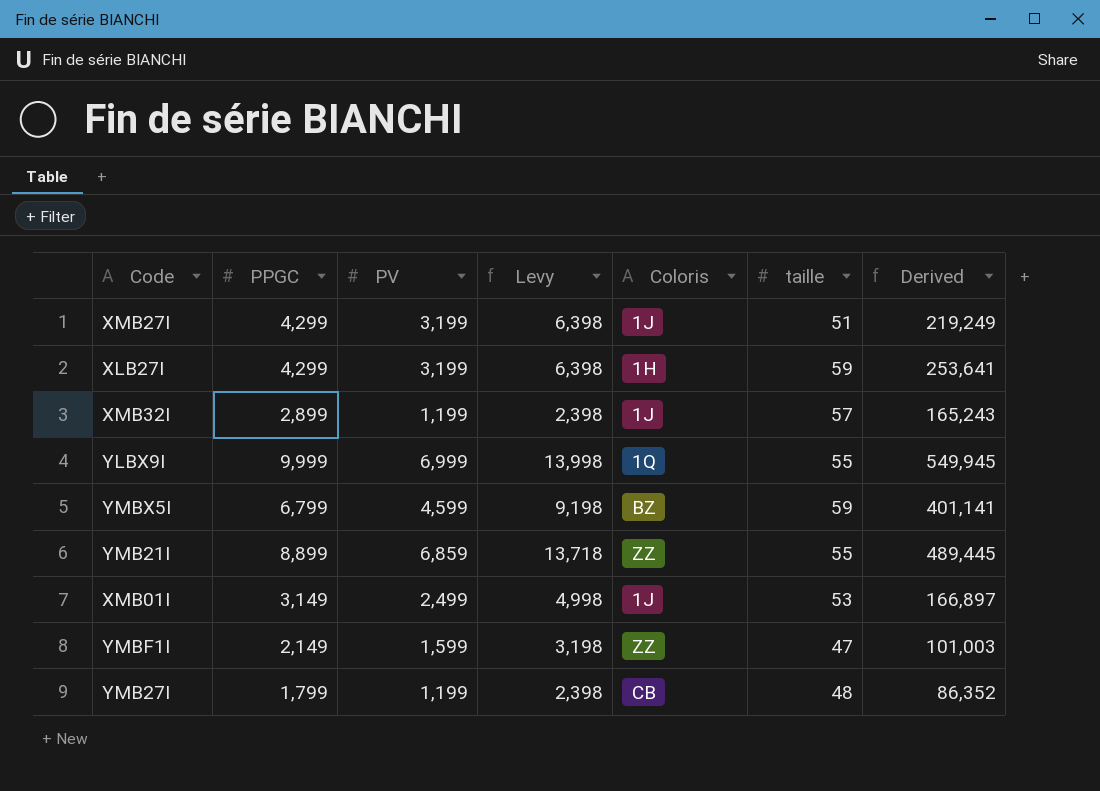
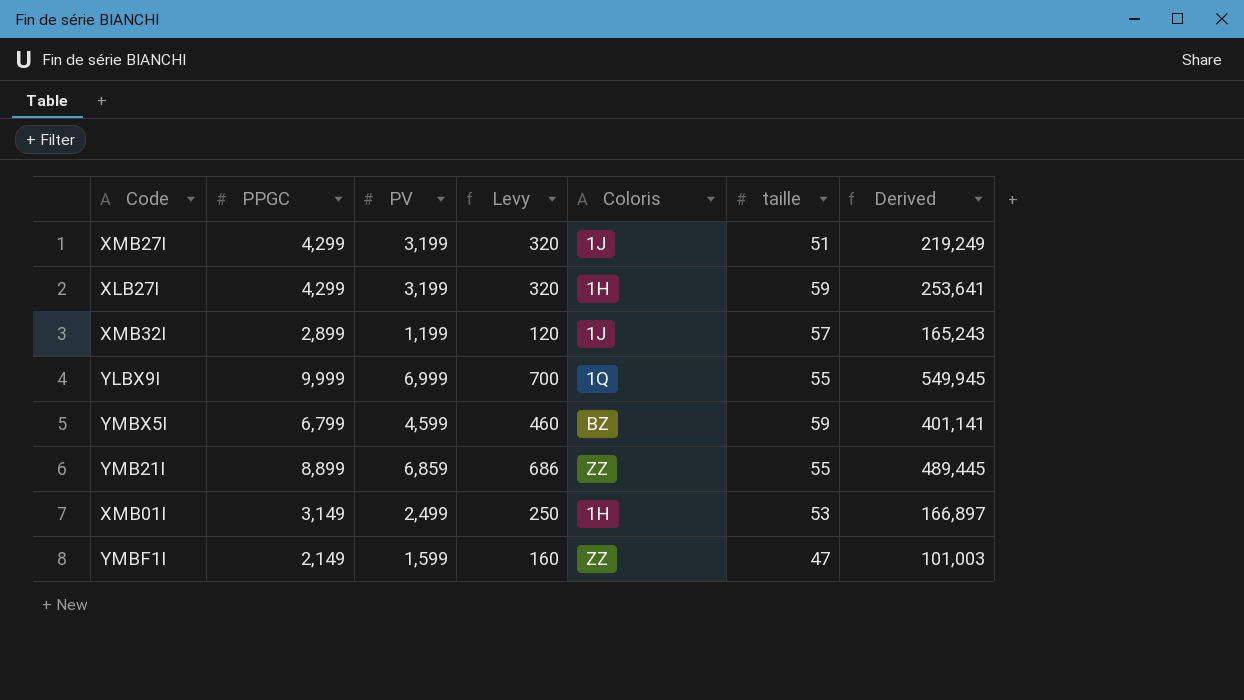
column Levy | formula: [PV] * 2 -> [PV] * 0.1
row YMB27I: 1,799 | 1,199 | 2,398 | CB | 48 | 86,352 -> none
XMB01I | Coloris: 1J -> 1H

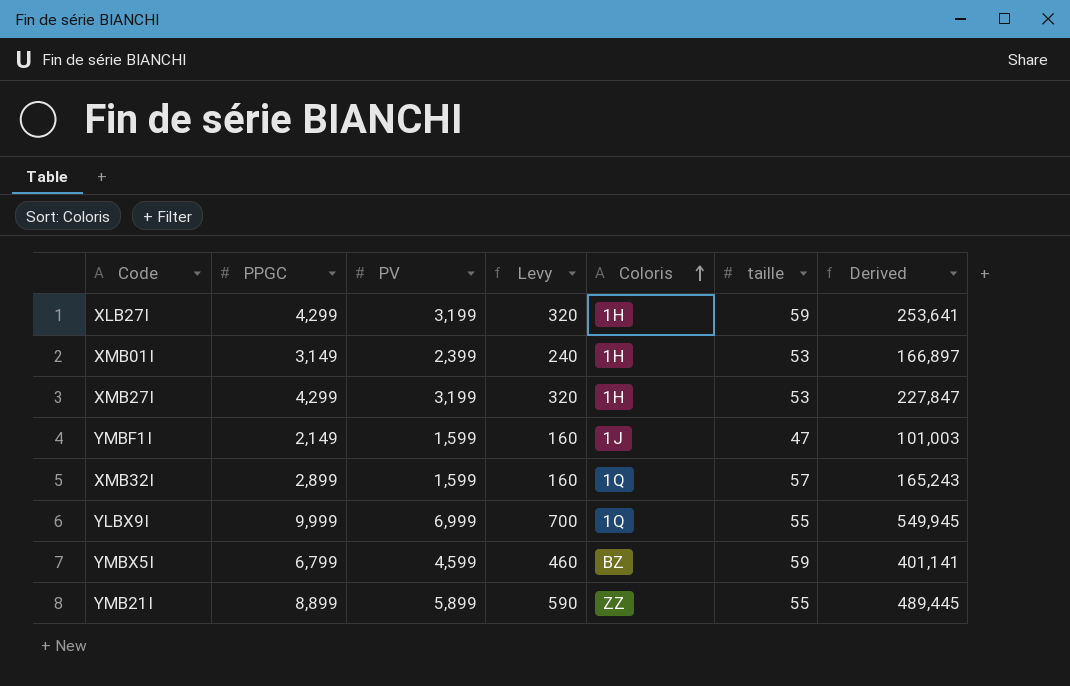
row order: none -> Coloris ascending
XMB01I | PV: 2,499 -> 2,399
XMB01I | Levy: 250 -> 240
XMB27I | Coloris: 1J -> 1H
XMB27I | taille: 51 -> 53
XMB27I | Derived: 219,249 -> 227,847
YMBF1I | Coloris: ZZ -> 1J
XMB32I | PV: 1,199 -> 1,599
XMB32I | Levy: 120 -> 160
XMB32I | Coloris: 1J -> 1Q
YMB21I | PV: 6,859 -> 5,899
YMB21I | Levy: 686 -> 590

